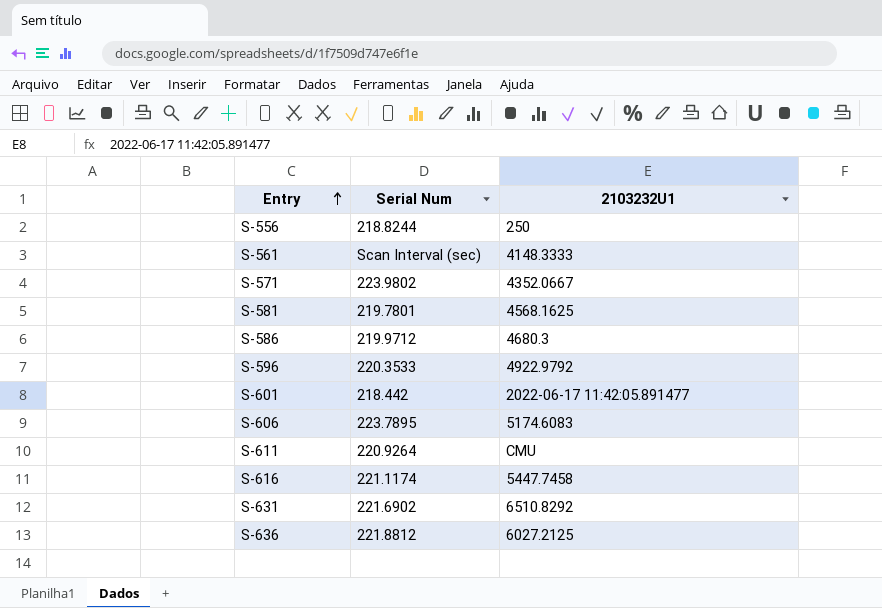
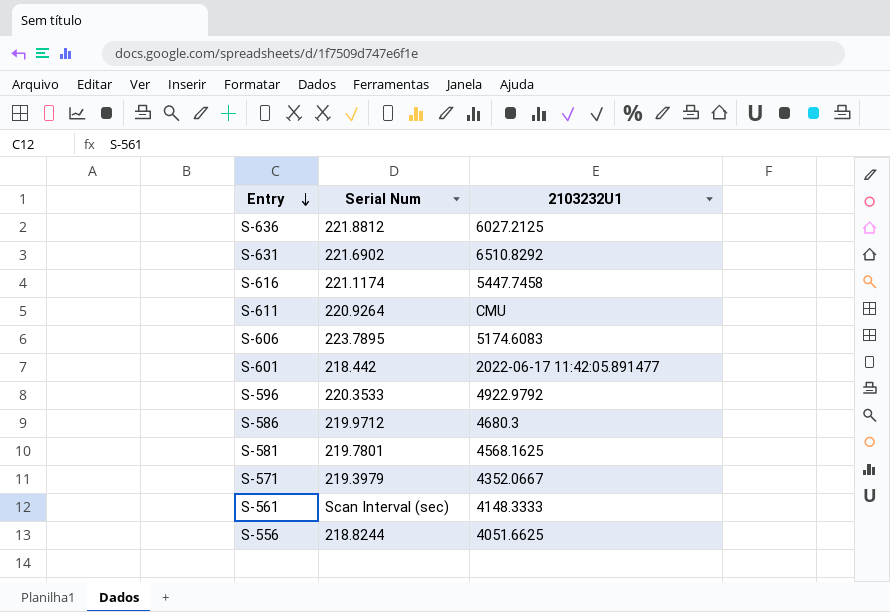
row order: Entry ascending -> Entry descending
S-571 | Serial Num: 223.9802 -> 219.3979
S-556 | 2103232U1: 250 -> 4051.6625

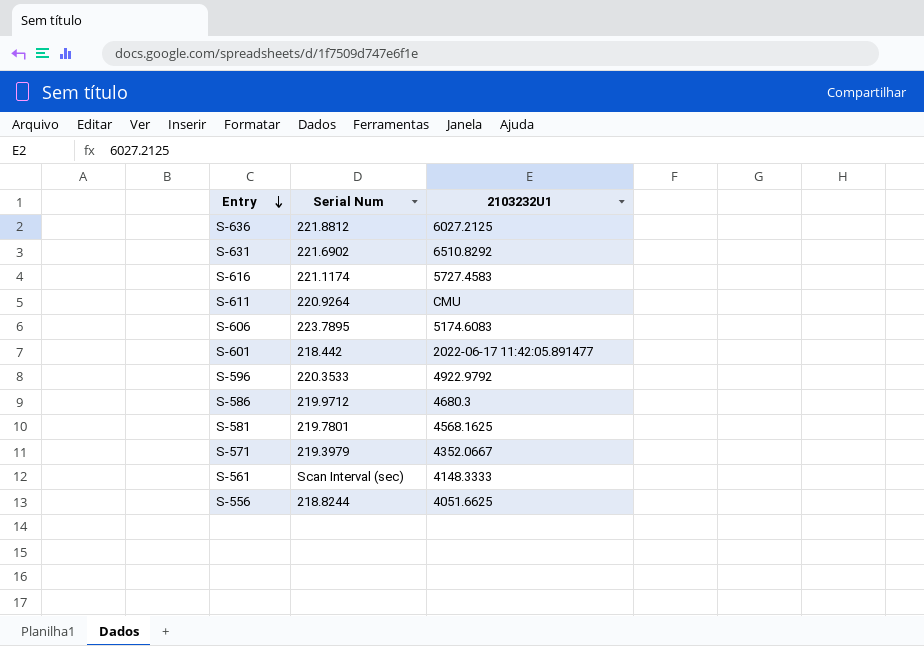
S-616 | 2103232U1: 5447.7458 -> 5727.4583

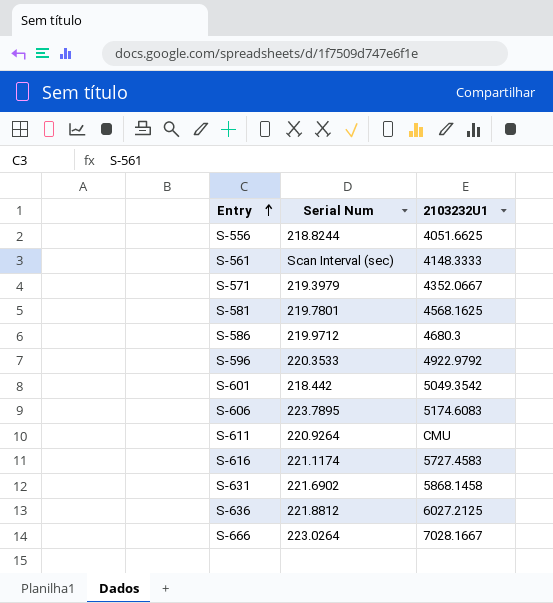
row order: Entry descending -> Entry ascending
S-601 | 2103232U1: 2022-06-17 11:42:05.891477 -> 5049.3542
S-631 | 2103232U1: 6510.8292 -> 5868.1458
row S-666: none -> 223.0264 | 7028.1667

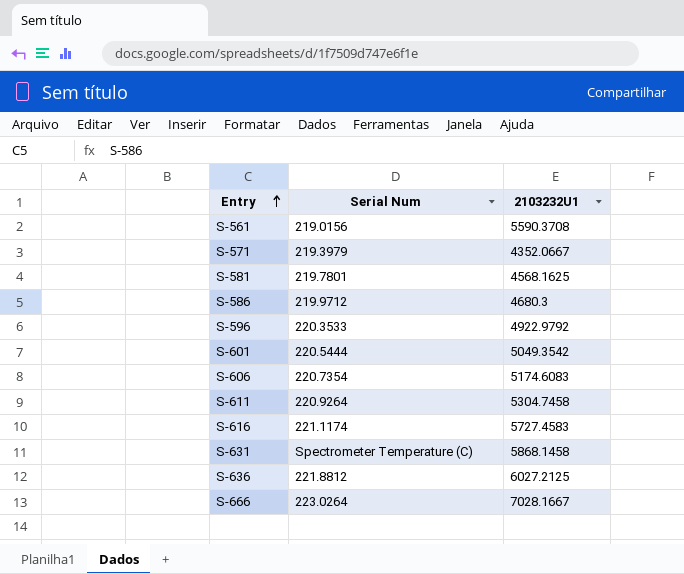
row S-556: 218.8244 | 4051.6625 -> none
S-561 | Serial Num: Scan Interval (sec) -> 219.0156
S-561 | 2103232U1: 4148.3333 -> 5590.3708
S-601 | Serial Num: 218.442 -> 220.5444
S-606 | Serial Num: 223.7895 -> 220.7354
S-611 | 2103232U1: CMU -> 5304.7458
S-631 | Serial Num: 221.6902 -> Spectrometer Temperature (C)

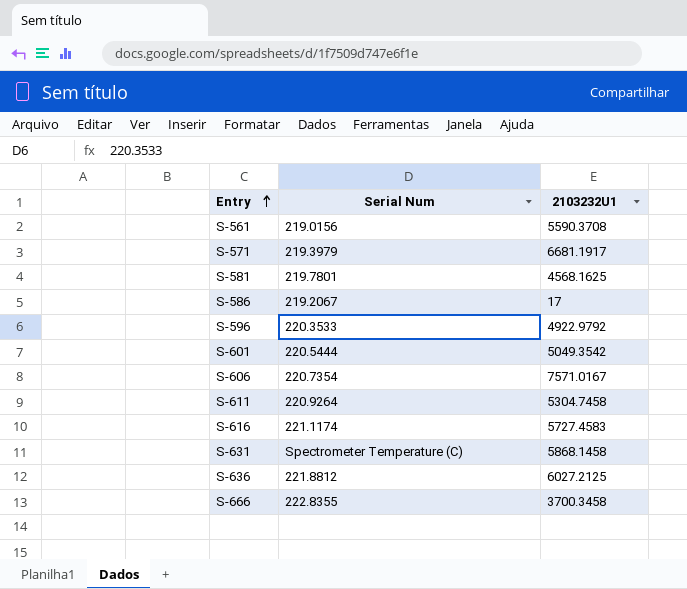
S-571 | 2103232U1: 4352.0667 -> 6681.1917
S-586 | Serial Num: 219.9712 -> 219.2067
S-586 | 2103232U1: 4680.3 -> 17
S-606 | 2103232U1: 5174.6083 -> 7571.0167
S-666 | Serial Num: 223.0264 -> 222.8355
S-666 | 2103232U1: 7028.1667 -> 3700.3458

